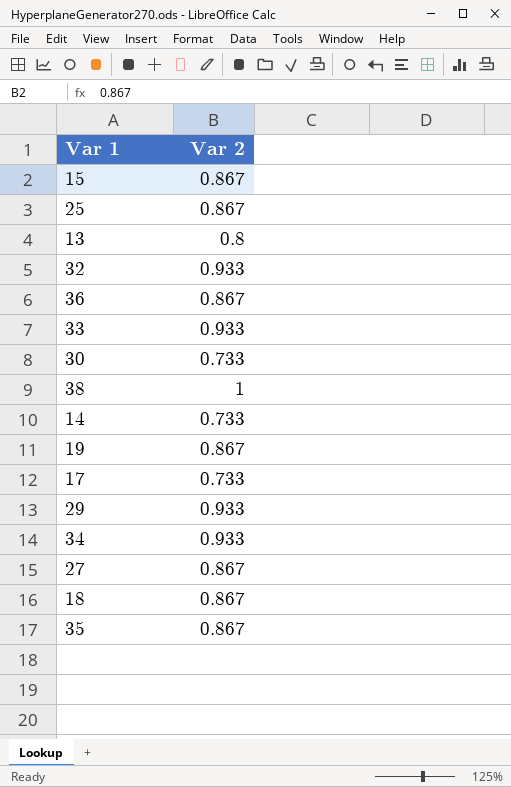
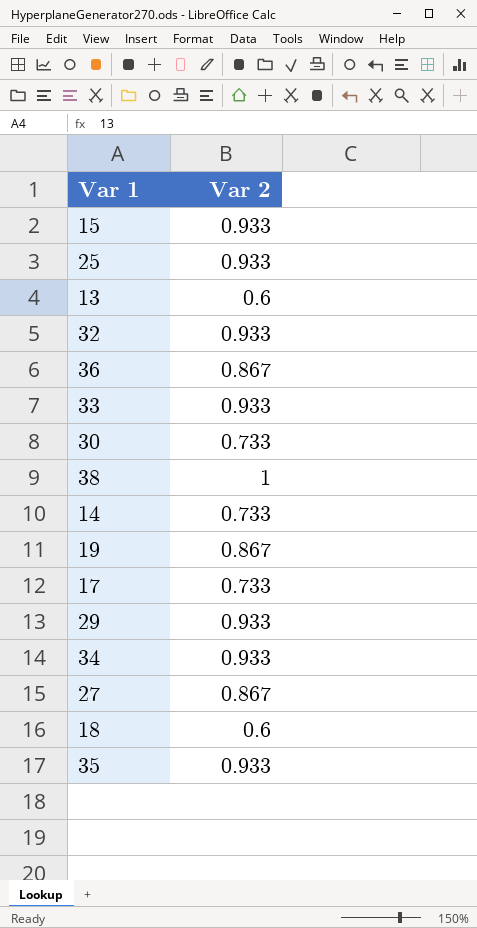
15 | Var 2: 0.867 -> 0.933
25 | Var 2: 0.867 -> 0.933
13 | Var 2: 0.8 -> 0.6
18 | Var 2: 0.867 -> 0.6
35 | Var 2: 0.867 -> 0.933

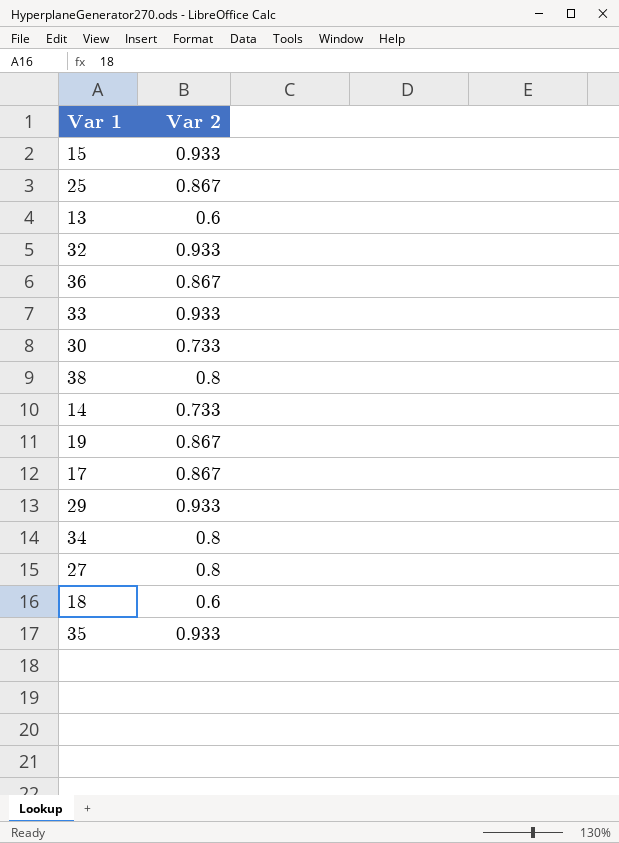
25 | Var 2: 0.933 -> 0.867
38 | Var 2: 1 -> 0.8
17 | Var 2: 0.733 -> 0.867
34 | Var 2: 0.933 -> 0.8
27 | Var 2: 0.867 -> 0.8

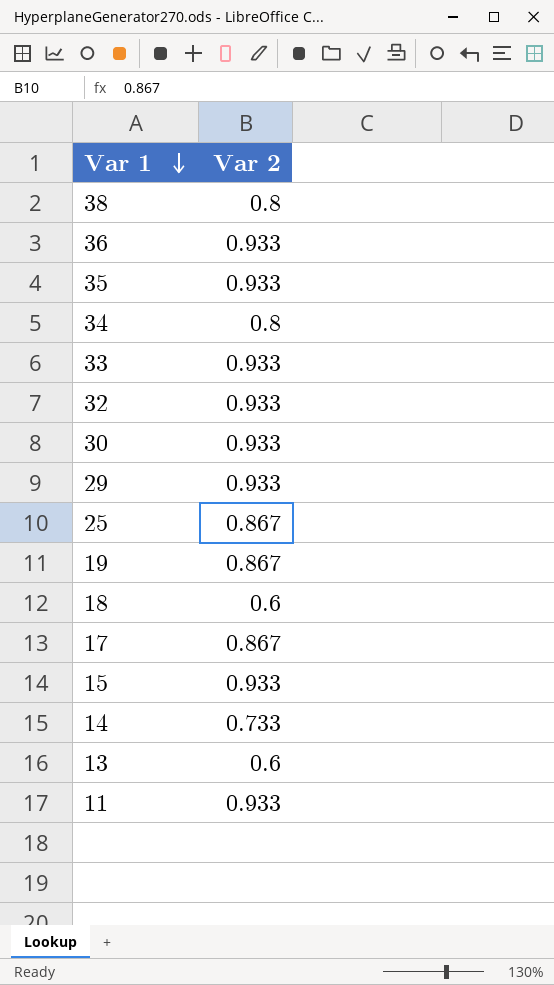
row order: none -> Var 1 descending
row 27: 0.8 -> none
36 | Var 2: 0.867 -> 0.933
30 | Var 2: 0.733 -> 0.933
row 11: none -> 0.933

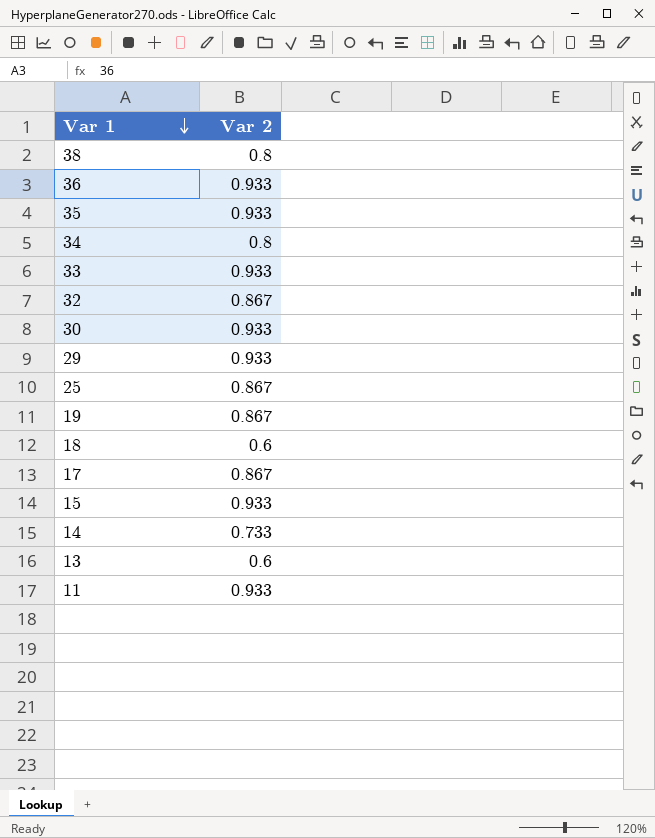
32 | Var 2: 0.933 -> 0.867

